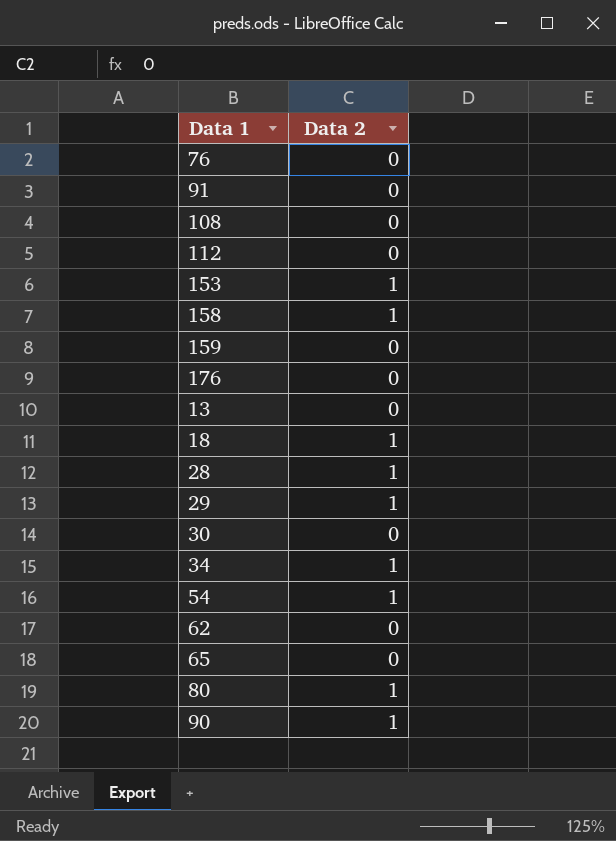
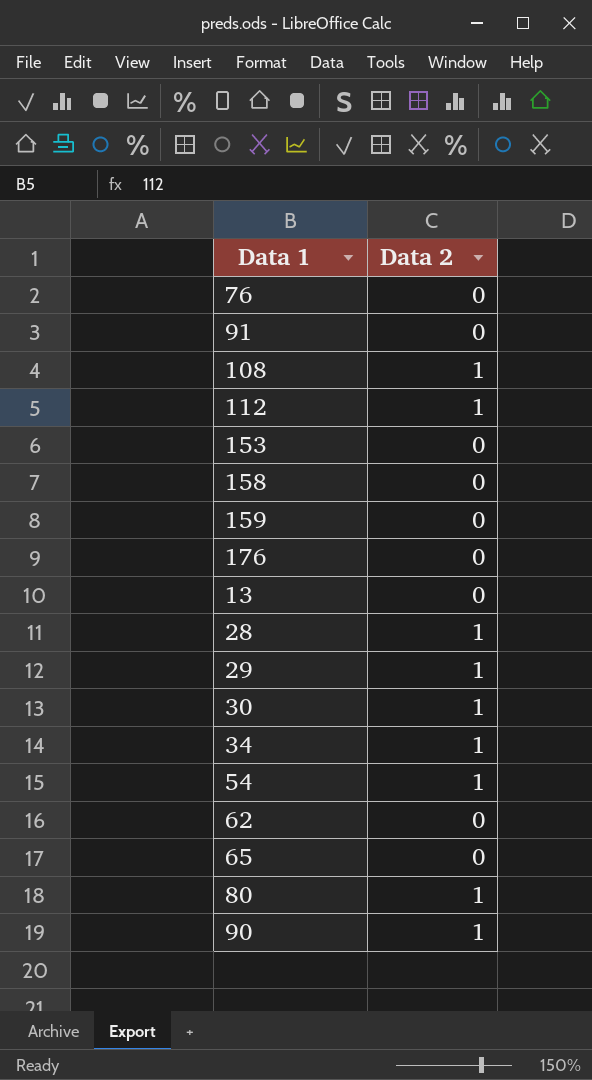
row 18: 1 -> none
108 | Data 2: 0 -> 1
112 | Data 2: 0 -> 1
153 | Data 2: 1 -> 0
158 | Data 2: 1 -> 0
30 | Data 2: 0 -> 1

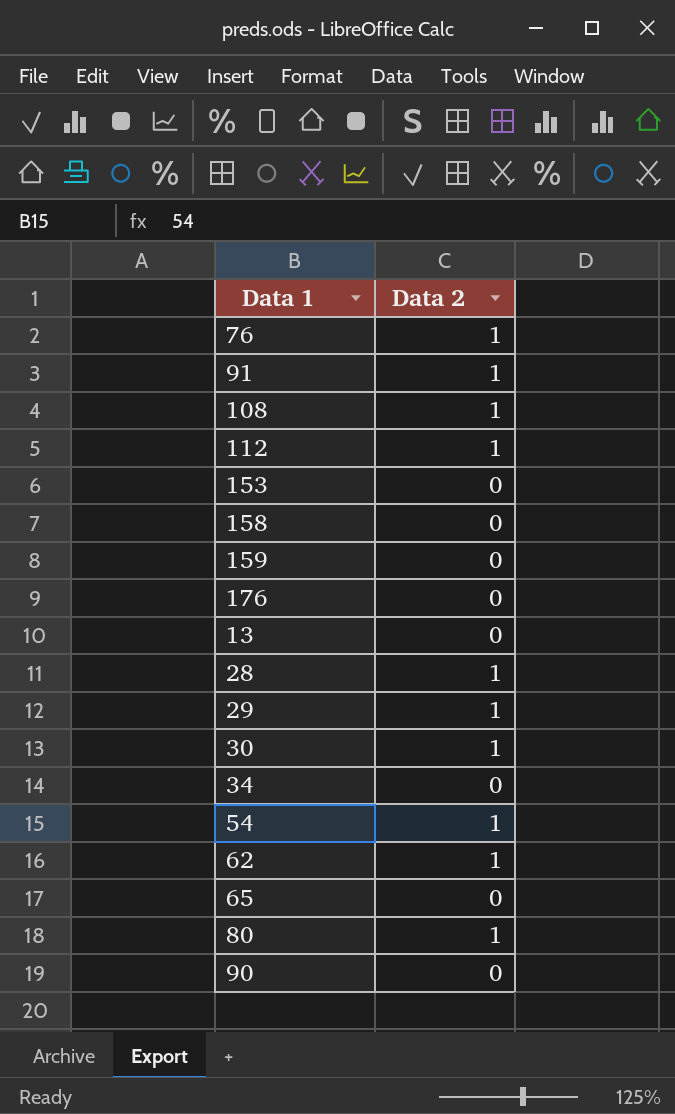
76 | Data 2: 0 -> 1
91 | Data 2: 0 -> 1
34 | Data 2: 1 -> 0
62 | Data 2: 0 -> 1
90 | Data 2: 1 -> 0

